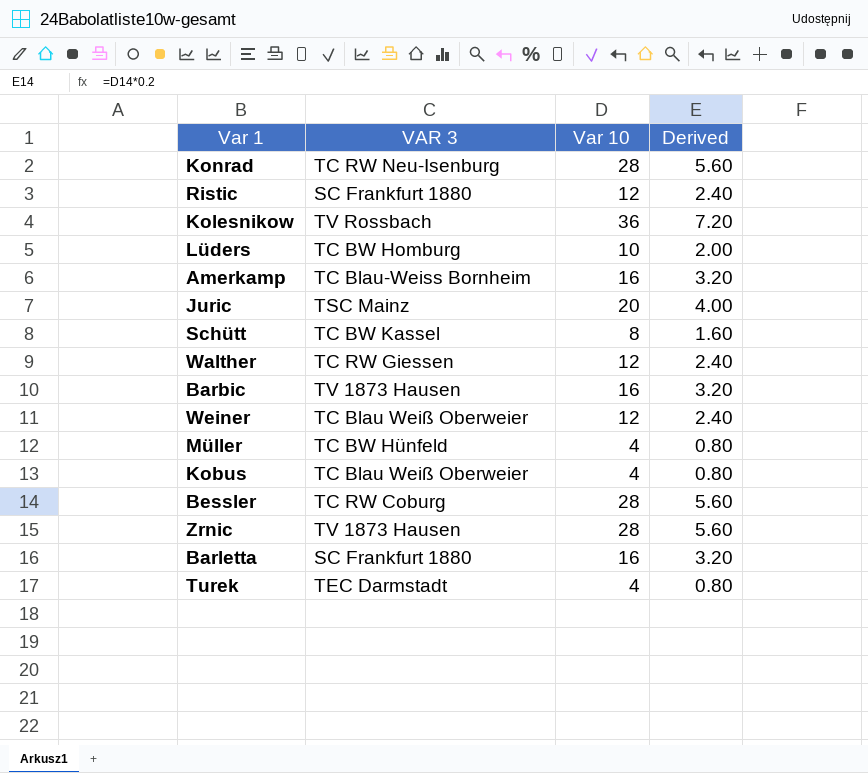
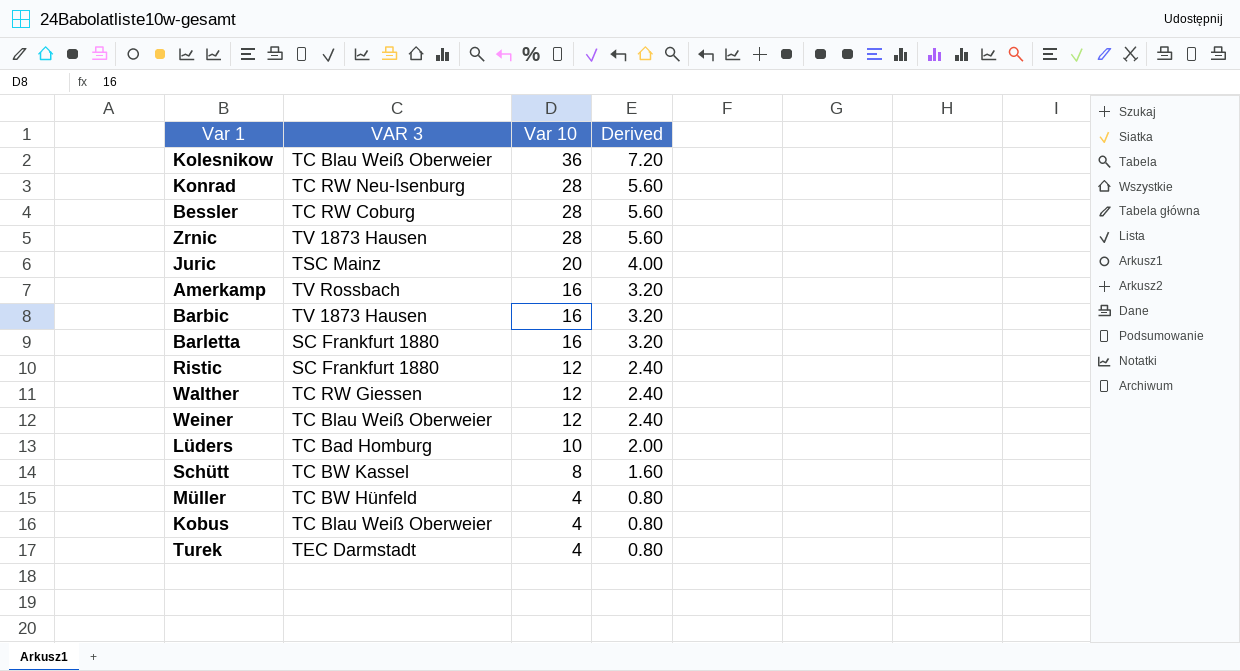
row order: none -> Var 10 descending
Kolesnikow | VAR 3: TV Rossbach -> TC Blau Weiß Oberweier
Amerkamp | VAR 3: TC Blau-Weiss Bornheim -> TV Rossbach
Lüders | VAR 3: TC BW Homburg -> TC Bad Homburg

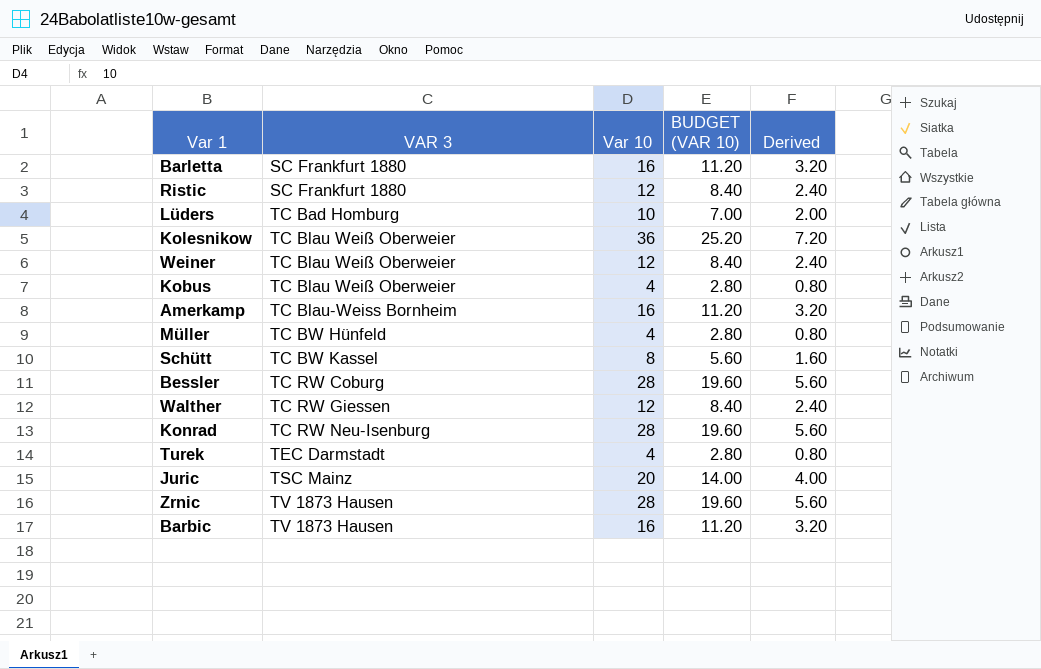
row order: Var 10 descending -> VAR 3 ascending
column BUDGET (VAR 10) | formula: none -> [Var 10] * 0.7
Amerkamp | VAR 3: TV Rossbach -> TC Blau-Weiss Bornheim

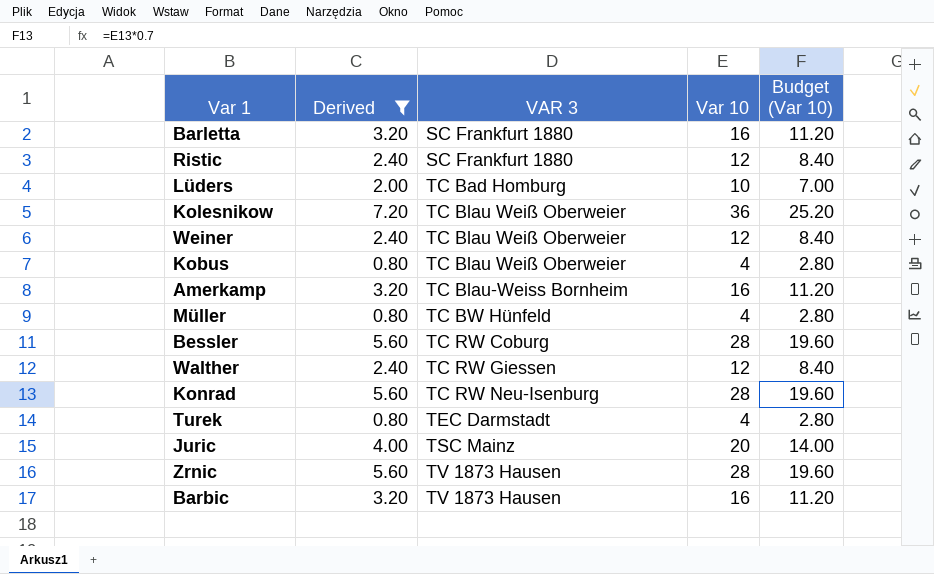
filter: none -> Derived != 1.60
column Derived | position: 5 -> 2
column name: BUDGET (VAR 10) -> Budget (Var 10)

